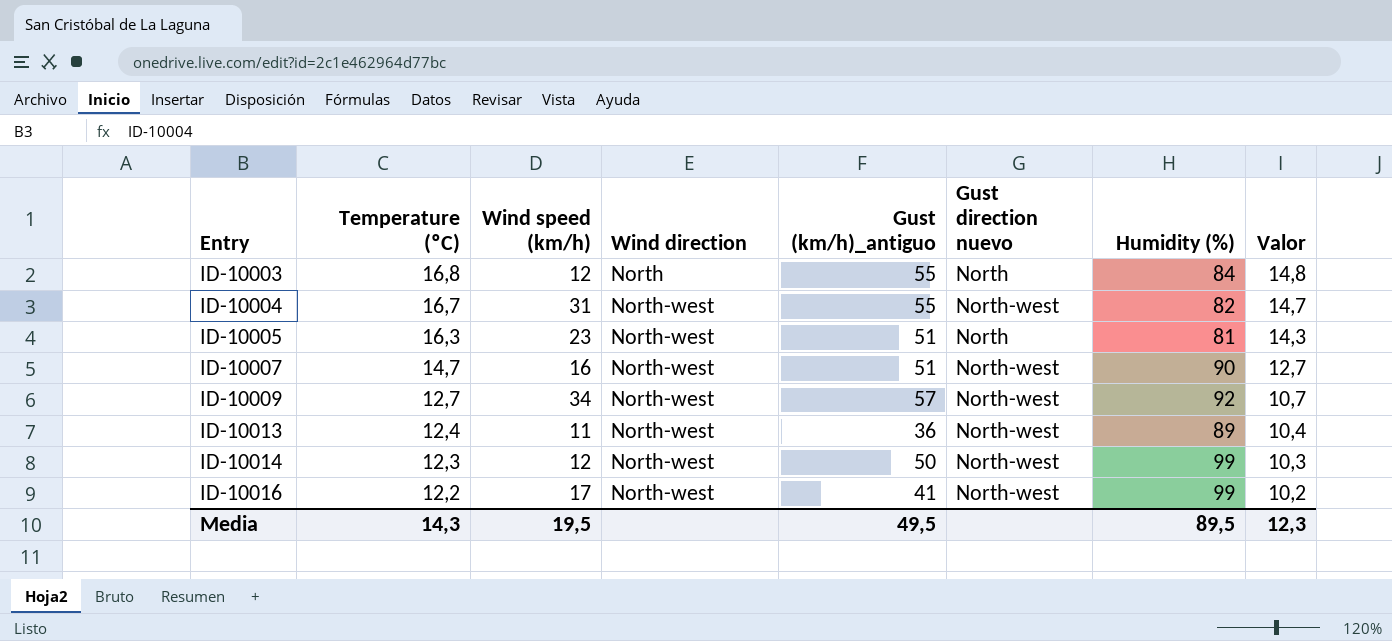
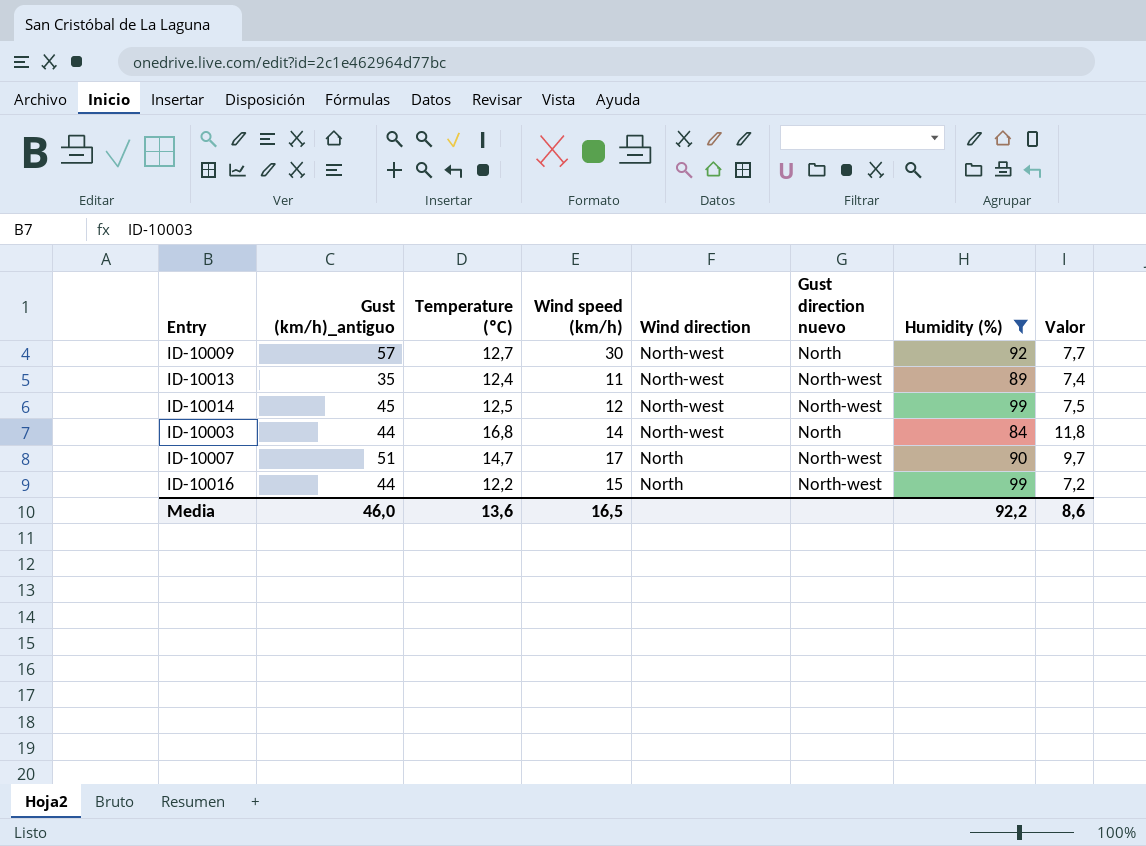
filter: none -> Humidity (%) >= 84
row order: Entry ascending -> Wind direction descending
column Gust (km/h)_antiguo | position: 5 -> 2
column Valor | formula: [Temperature (ºC)] - 2 -> [Temperature (ºC)] - 5
ID-10009 | Wind speed (km/h): 34 -> 30
ID-10009 | Gust direction nuevo: North-west -> North
ID-10013 | Gust (km/h)_antiguo: 36 -> 35
ID-10014 | Gust (km/h)_antiguo: 50 -> 45
ID-10014 | Temperature (ºC): 12,3 -> 12,5
ID-10003 | Gust (km/h)_antiguo: 55 -> 44
ID-10003 | Wind speed (km/h): 12 -> 14
ID-10003 | Wind direction: North -> North-west
ID-10007 | Wind speed (km/h): 16 -> 17
ID-10007 | Wind direction: North-west -> North
ID-10016 | Gust (km/h)_antiguo: 41 -> 44
ID-10016 | Wind speed (km/h): 17 -> 15
ID-10016 | Wind direction: North-west -> North
Media | Gust (km/h)_antiguo: 49,5 -> 46,0
Media | Temperature (ºC): 14,3 -> 13,6
Media | Wind speed (km/h): 19,5 -> 16,5
Media | Humidity (%): 89,5 -> 92,2
Media | Valor: 12,3 -> 8,6

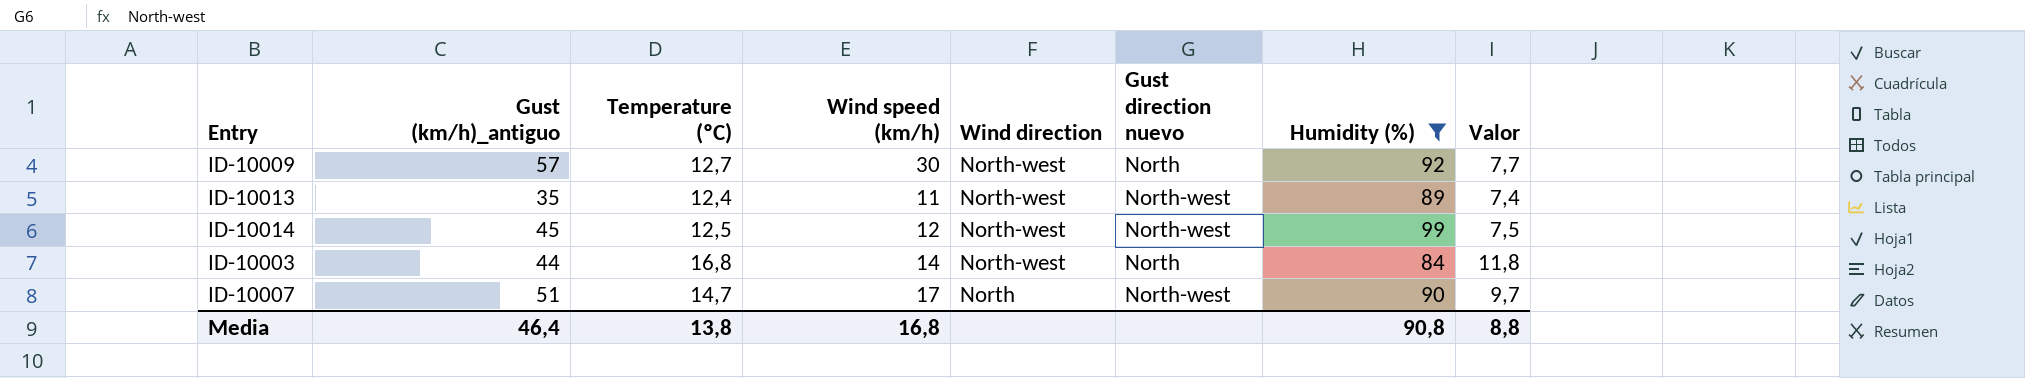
row ID-10016: 44 | 12,2 | 15 | North | North-west | 99 | 7,2 -> none
Media | Gust (km/h)_antiguo: 46,0 -> 46,4
Media | Temperature (ºC): 13,6 -> 13,8
Media | Wind speed (km/h): 16,5 -> 16,8
Media | Humidity (%): 92,2 -> 90,8
Media | Valor: 8,6 -> 8,8

